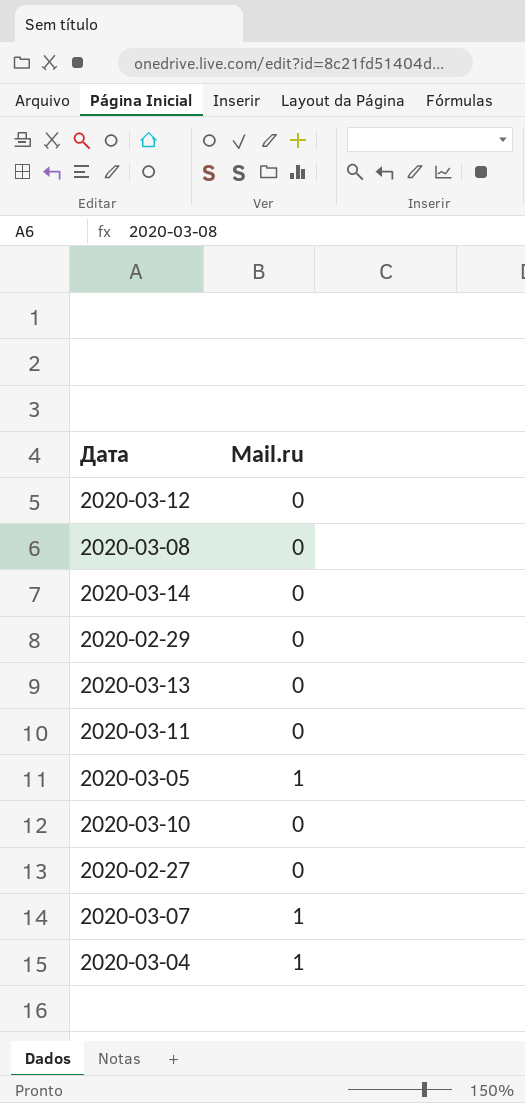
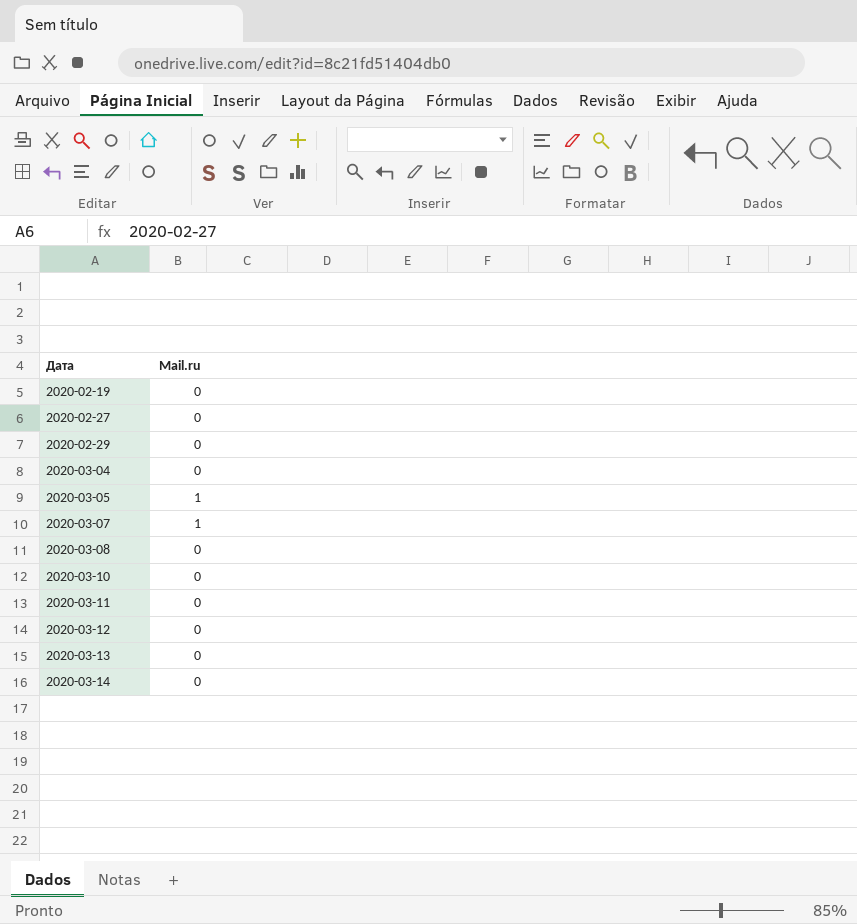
row order: none -> Дата ascending
row 2020-02-19: none -> 0
2020-03-04 | Mail.ru: 1 -> 0

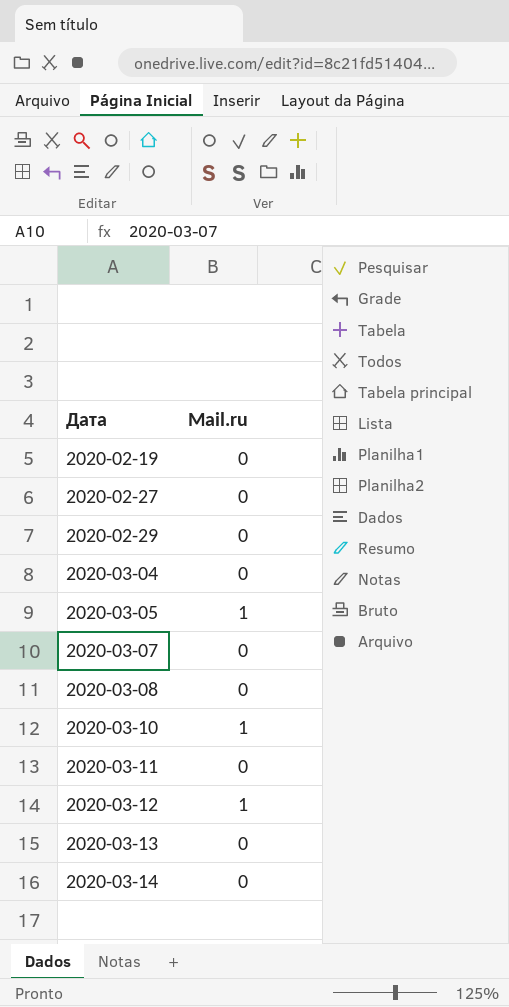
2020-03-07 | Mail.ru: 1 -> 0
2020-03-10 | Mail.ru: 0 -> 1
2020-03-12 | Mail.ru: 0 -> 1

